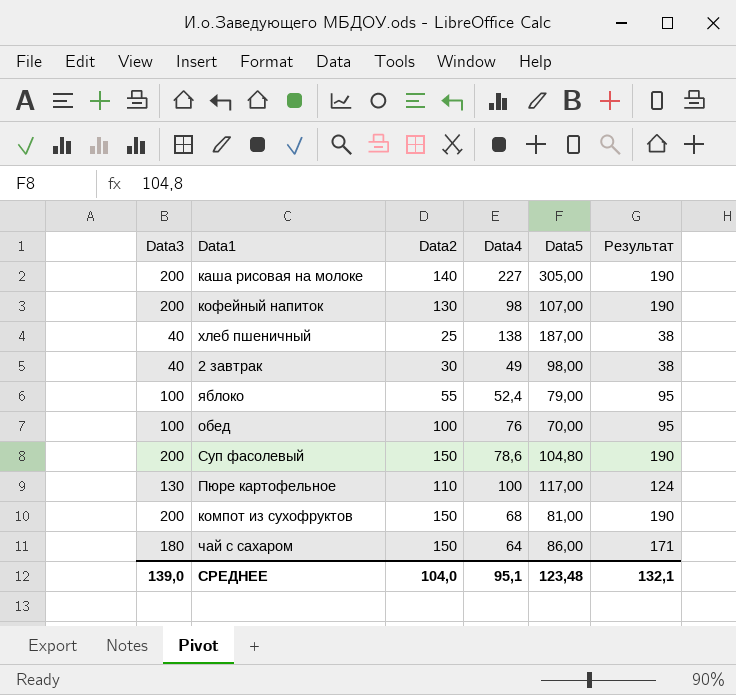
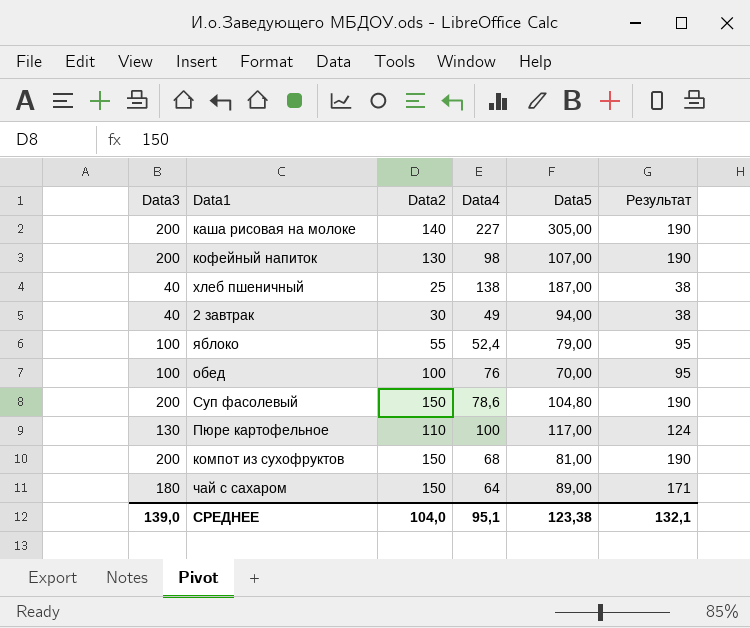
2 завтрак | Data5: 98,00 -> 94,00
чай с сахаром | Data5: 86,00 -> 89,00
СРЕДНЕЕ | Data5: 123,48 -> 123,38

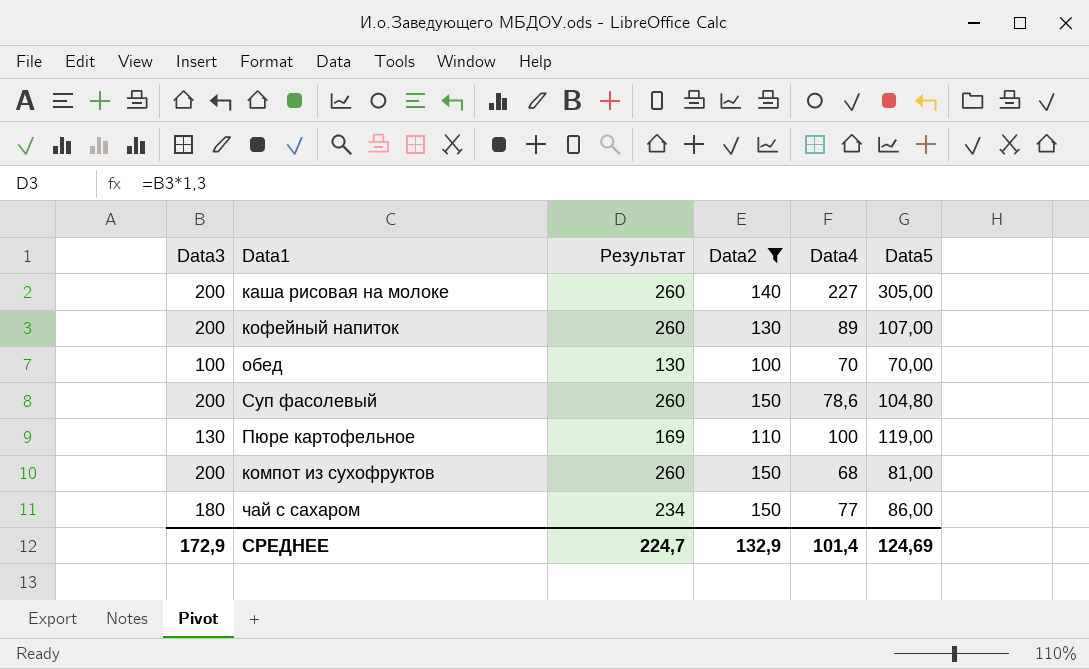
filter: none -> Data2 >= 100
column Результат | formula: [Data3] * 0,95 -> [Data3] * 1,3
column Результат | position: 6 -> 3
кофейный напиток | Data4: 98 -> 89
обед | Data4: 76 -> 70
Пюре картофельное | Data5: 117,00 -> 119,00
чай с сахаром | Data4: 64 -> 77
чай с сахаром | Data5: 89,00 -> 86,00
СРЕДНЕЕ | Data3: 139,0 -> 172,9
СРЕДНЕЕ | Результат: 132,1 -> 224,7
СРЕДНЕЕ | Data2: 104,0 -> 132,9
СРЕДНЕЕ | Data4: 95,1 -> 101,4
СРЕДНЕЕ | Data5: 123,38 -> 124,69

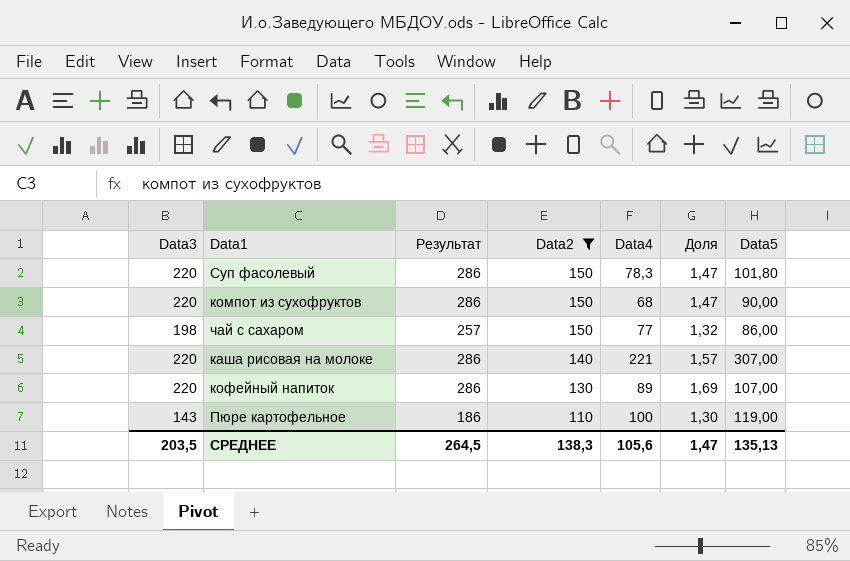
row order: none -> Data2 descending
column Доля | formula: none -> [Data3] / [Data2]
row обед: 100 | 130 | 100 | 70 | 70,00 -> none
Суп фасолевый | Data3: 200 -> 220
Суп фасолевый | Результат: 260 -> 286
Суп фасолевый | Data4: 78,6 -> 78,3
Суп фасолевый | Data5: 104,80 -> 101,80
компот из сухофруктов | Data3: 200 -> 220
компот из сухофруктов | Результат: 260 -> 286
компот из сухофруктов | Data5: 81,00 -> 90,00
чай с сахаром | Data3: 180 -> 198
чай с сахаром | Результат: 234 -> 257
каша рисовая на молоке | Data3: 200 -> 220
каша рисовая на молоке | Результат: 260 -> 286
каша рисовая на молоке | Data4: 227 -> 221
каша рисовая на молоке | Data5: 305,00 -> 307,00
кофейный напиток | Data3: 200 -> 220
кофейный напиток | Результат: 260 -> 286
Пюре картофельное | Data3: 130 -> 143
Пюре картофельное | Результат: 169 -> 186
СРЕДНЕЕ | Data3: 172,9 -> 203,5
СРЕДНЕЕ | Результат: 224,7 -> 264,5
СРЕДНЕЕ | Data2: 132,9 -> 138,3
СРЕДНЕЕ | Data4: 101,4 -> 105,6
СРЕДНЕЕ | Data5: 124,69 -> 135,13

